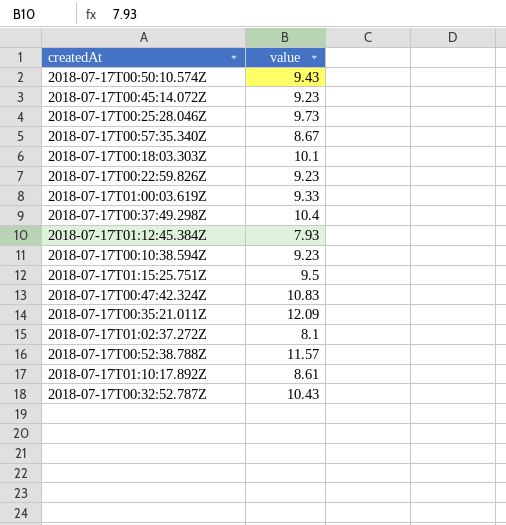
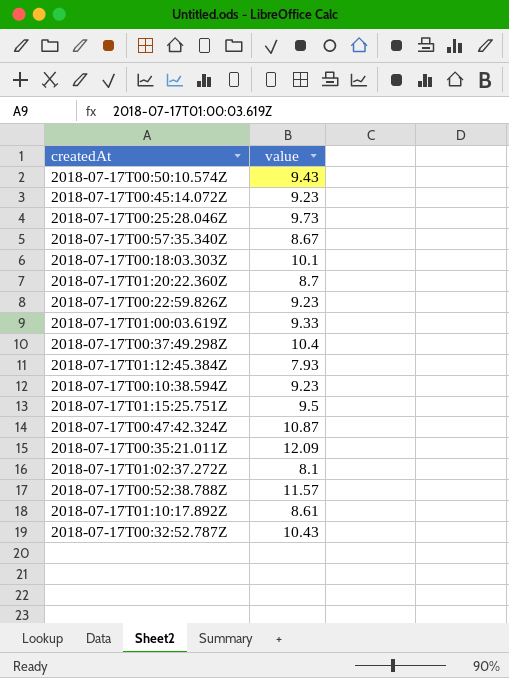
row 2018-07-17T01:20:22.360Z: none -> 8.7
2018-07-17T00:47:42.324Z | value: 10.83 -> 10.87

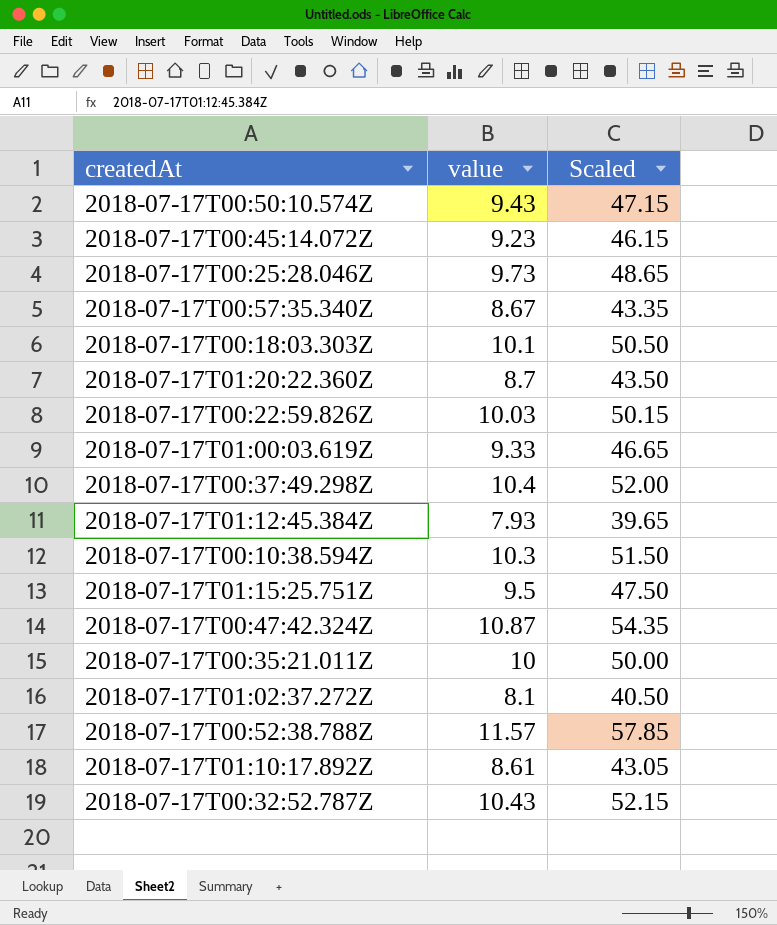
column Scaled | formula: none -> [value] * 5
2018-07-17T00:22:59.826Z | value: 9.23 -> 10.03
2018-07-17T00:10:38.594Z | value: 9.23 -> 10.3
2018-07-17T00:35:21.011Z | value: 12.09 -> 10

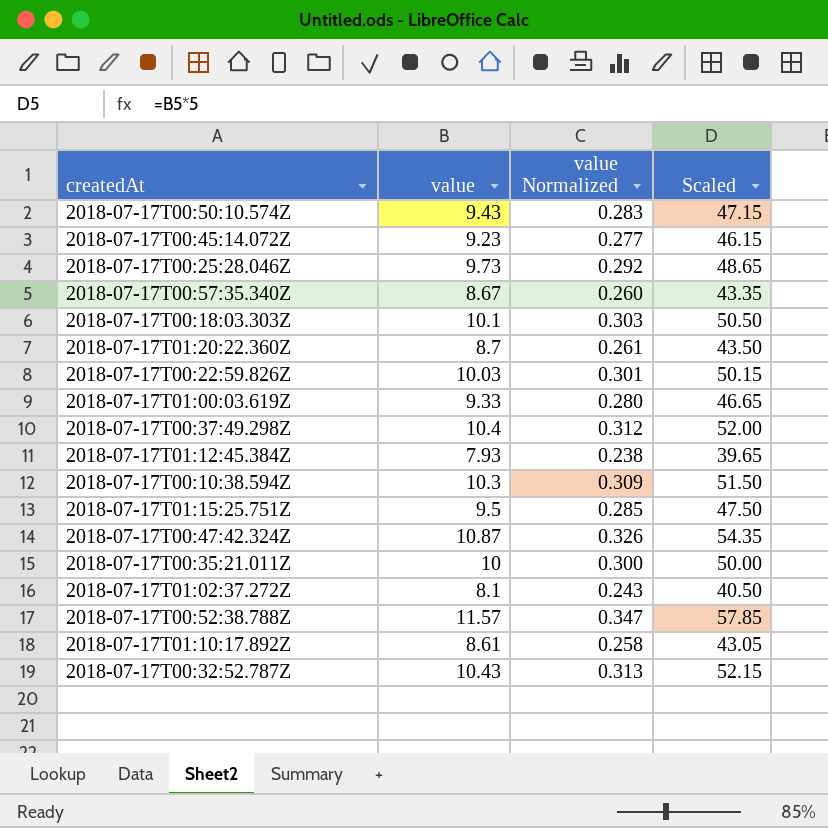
column value Normalized | formula: none -> [value] * 0.03

